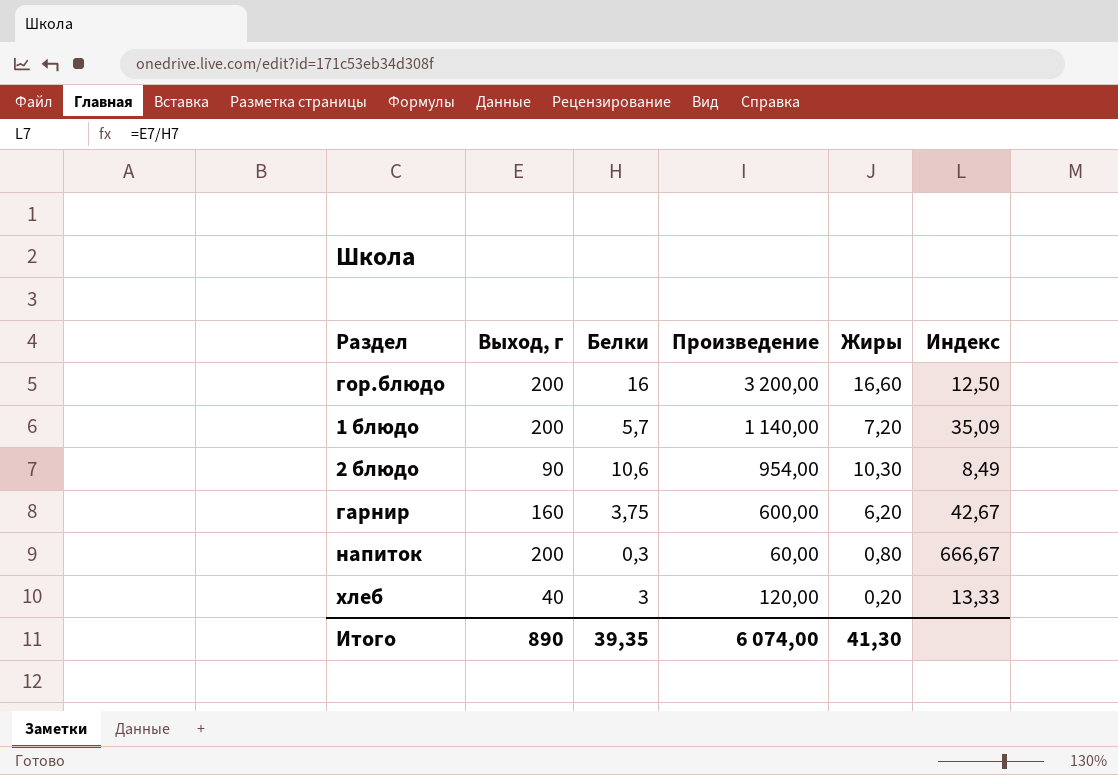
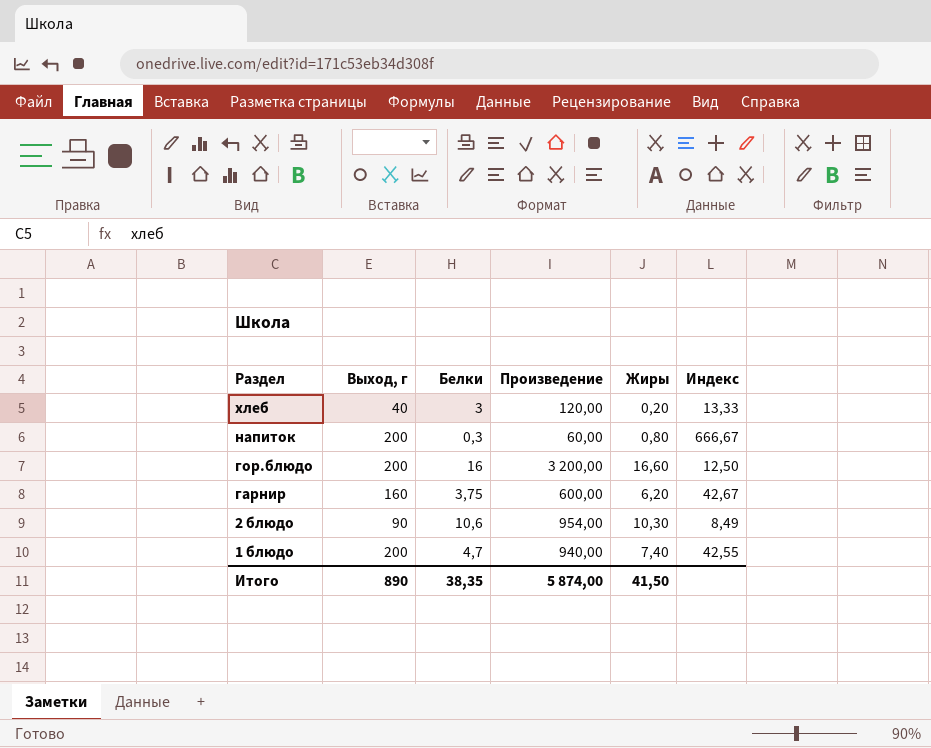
row order: none -> Раздел descending
1 блюдо | Белки: 5,7 -> 4,7
1 блюдо | Произведение: 1 140,00 -> 940,00
1 блюдо | Жиры: 7,20 -> 7,40
1 блюдо | Индекс: 35,09 -> 42,55
Итого | Белки: 39,35 -> 38,35
Итого | Произведение: 6 074,00 -> 5 874,00
Итого | Жиры: 41,30 -> 41,50

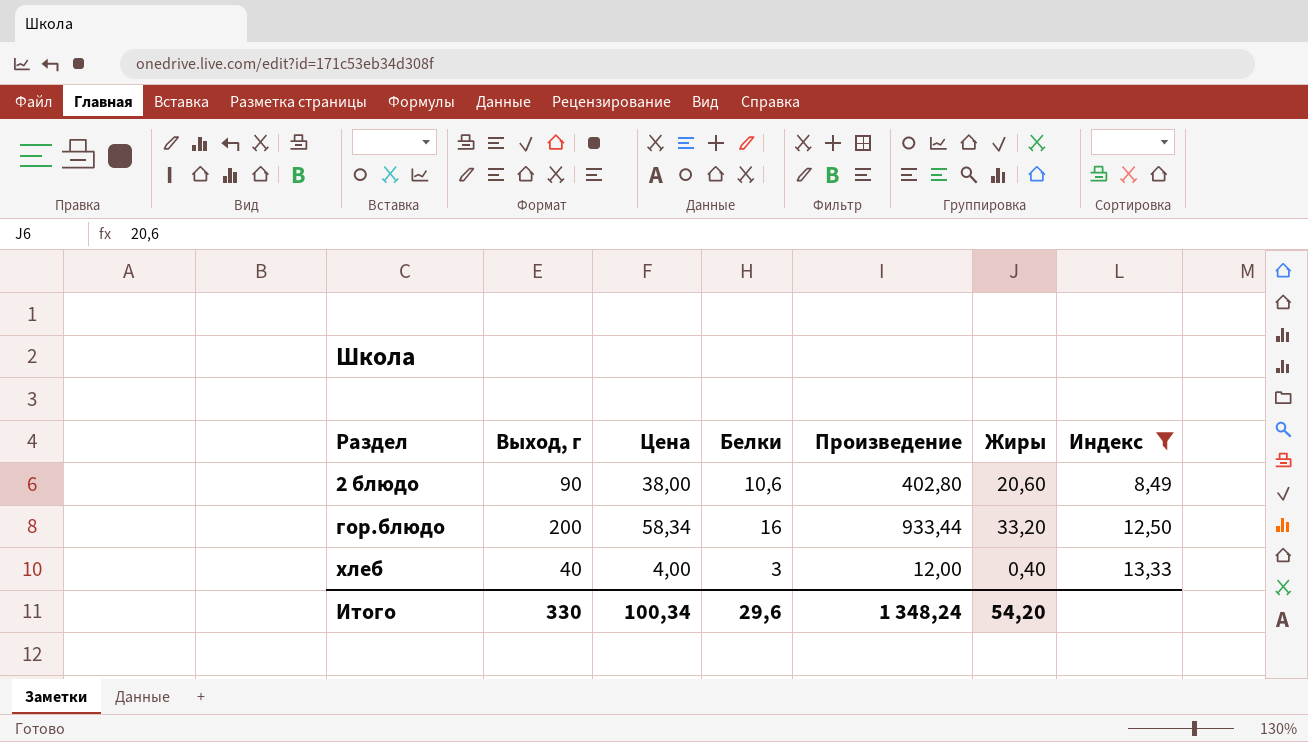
filter: none -> Индекс <= 13,33
row order: Раздел descending -> Раздел ascending
column Цена | position: none -> 3
column Произведение | formula: [Выход, г] * [Белки] -> [Цена] * [Белки]
2 блюдо | Жиры: 10,30 -> 20,60
гор.блюдо | Жиры: 16,60 -> 33,20
хлеб | Жиры: 0,20 -> 0,40
Итого | Выход, г: 890 -> 330
Итого | Белки: 38,35 -> 29,6
Итого | Произведение: 5 874,00 -> 1 348,24
Итого | Жиры: 41,50 -> 54,20

